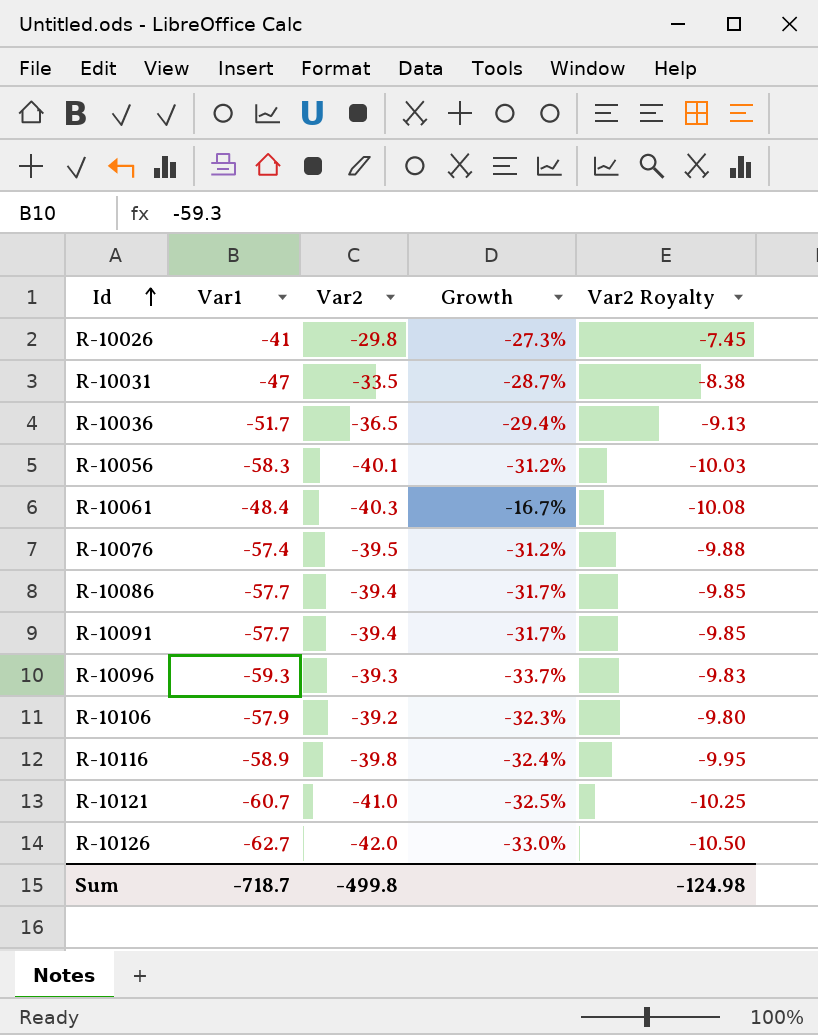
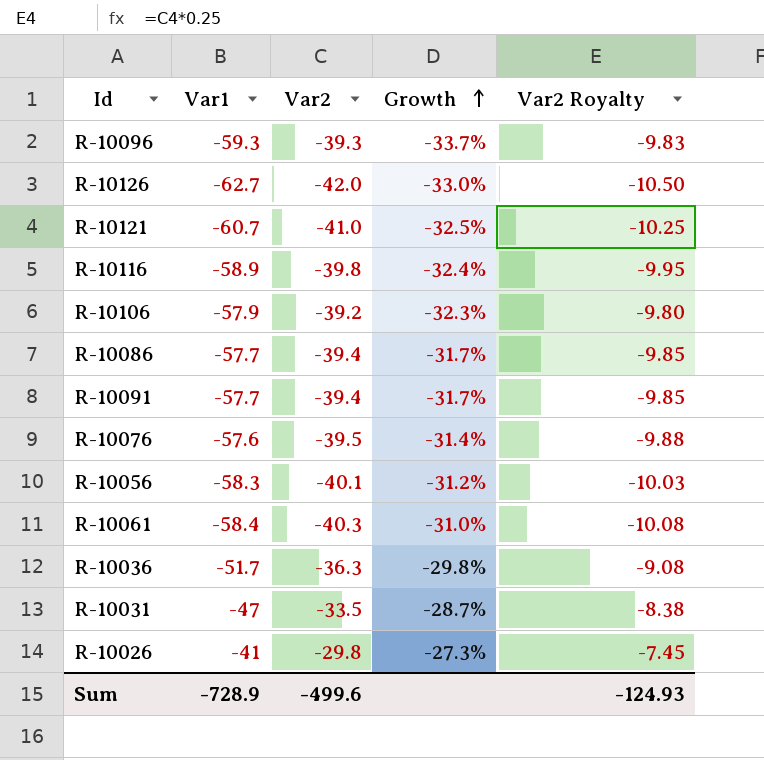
row order: Id ascending -> Growth ascending
R-10076 | Var1: -57.4 -> -57.6
R-10076 | Growth: -31.2% -> -31.4%
R-10061 | Var1: -48.4 -> -58.4
R-10061 | Growth: -16.7% -> -31.0%
R-10036 | Var2: -36.5 -> -36.3
R-10036 | Growth: -29.4% -> -29.8%
R-10036 | Var2 Royalty: -9.13 -> -9.08
Sum | Var1: -718.7 -> -728.9
Sum | Var2: -499.8 -> -499.6
Sum | Var2 Royalty: -124.98 -> -124.93

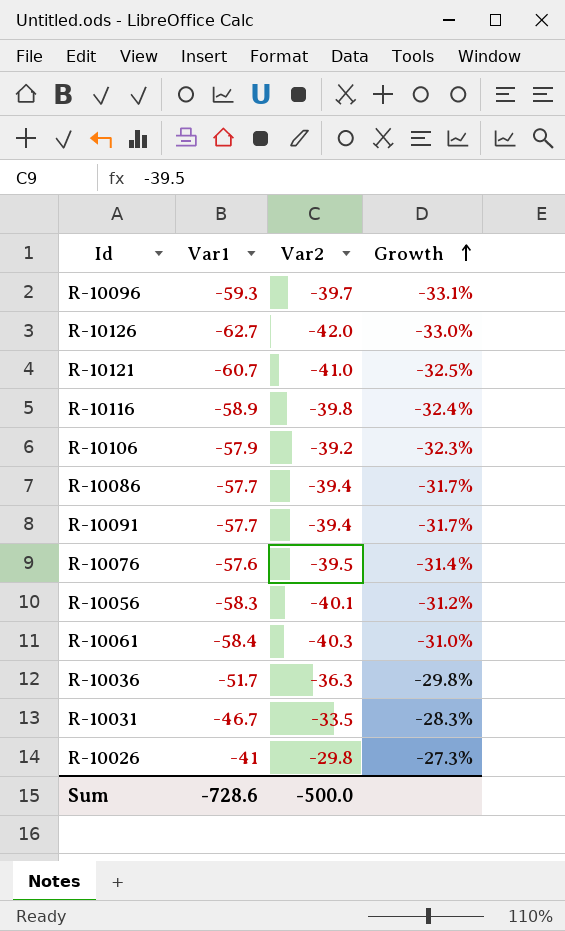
column Var2 Royalty | formula: [Var2] * 0.25 -> none
R-10096 | Var2: -39.3 -> -39.7
R-10096 | Growth: -33.7% -> -33.1%
R-10031 | Var1: -47 -> -46.7
R-10031 | Growth: -28.7% -> -28.3%
Sum | Var1: -728.9 -> -728.6
Sum | Var2: -499.6 -> -500.0

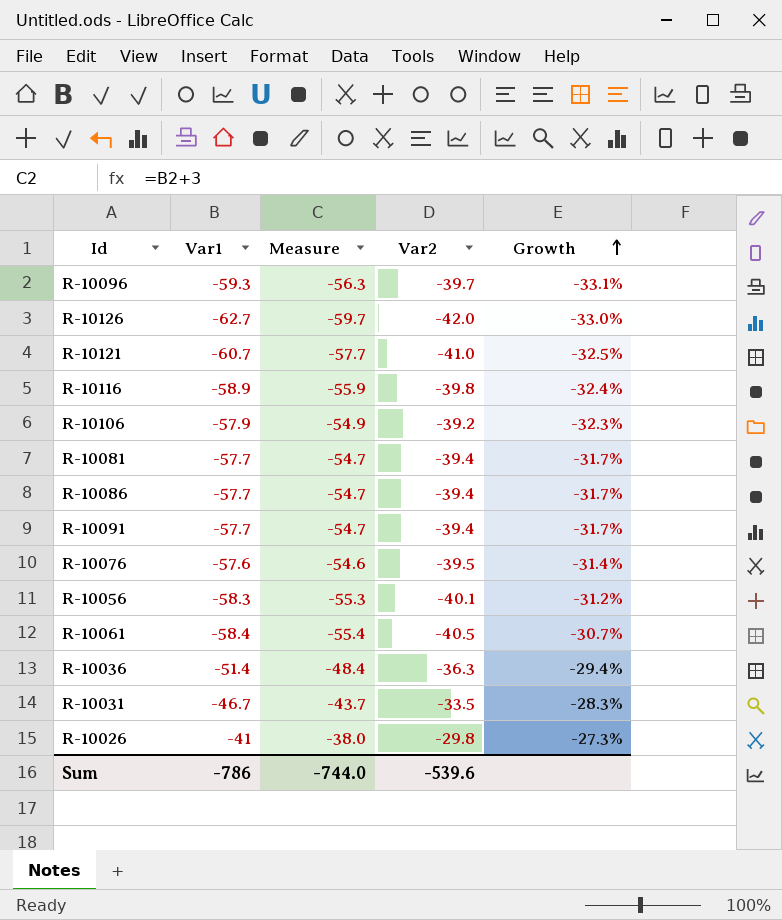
column Measure | formula: none -> [Var1] + 3
row R-10081: none -> -57.7 | -54.7 | -39.4 | -31.7%
R-10061 | Var2: -40.3 -> -40.5
R-10061 | Growth: -31.0% -> -30.7%
R-10036 | Var1: -51.7 -> -51.4
R-10036 | Growth: -29.8% -> -29.4%
Sum | Var1: -728.6 -> -786
Sum | Var2: -500.0 -> -539.6

